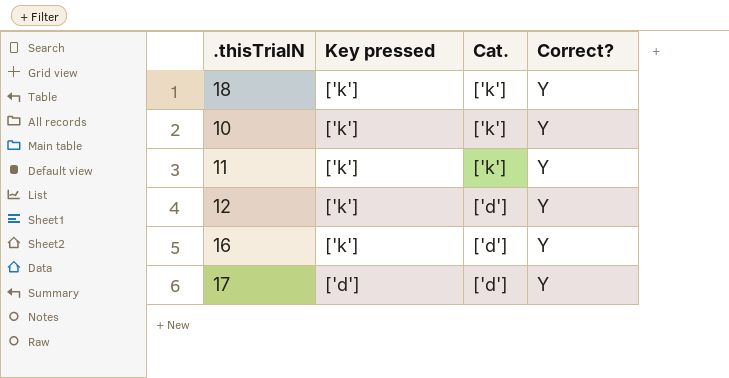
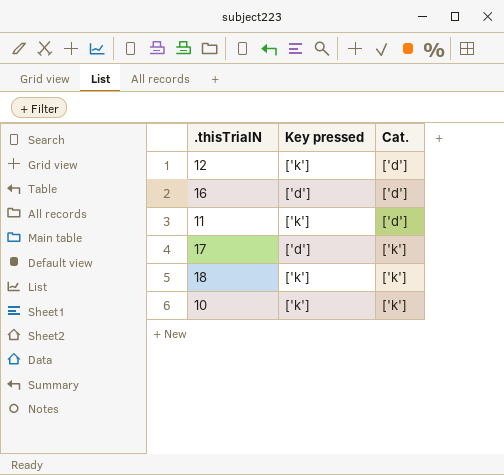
row order: Key pressed descending -> Cat. ascending
column Correct? | position: 4 -> none
16 | Key pressed: ['k'] -> ['d']
11 | Cat.: ['k'] -> ['d']
17 | Cat.: ['d'] -> ['k']

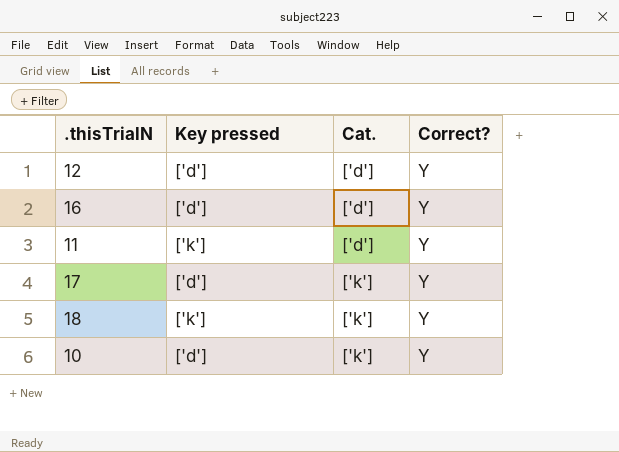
column Correct? | position: none -> 4
12 | Key pressed: ['k'] -> ['d']
10 | Key pressed: ['k'] -> ['d']

